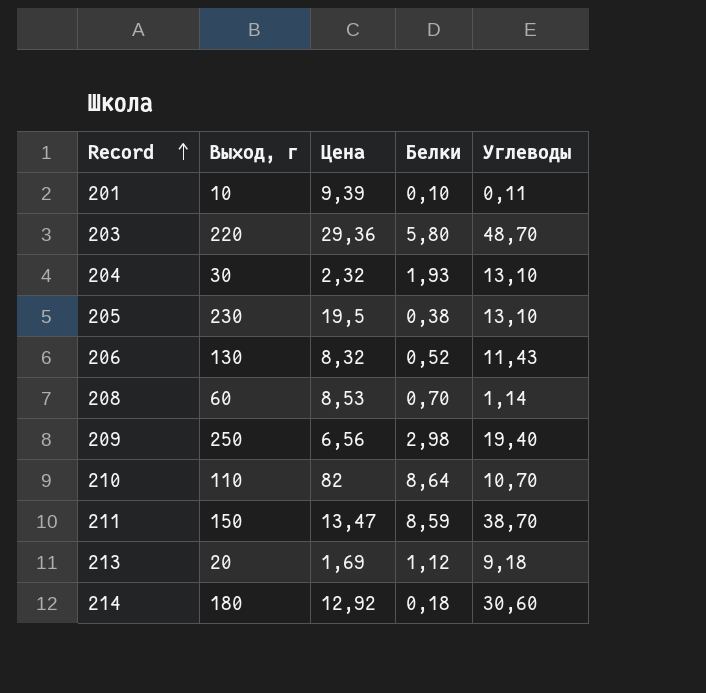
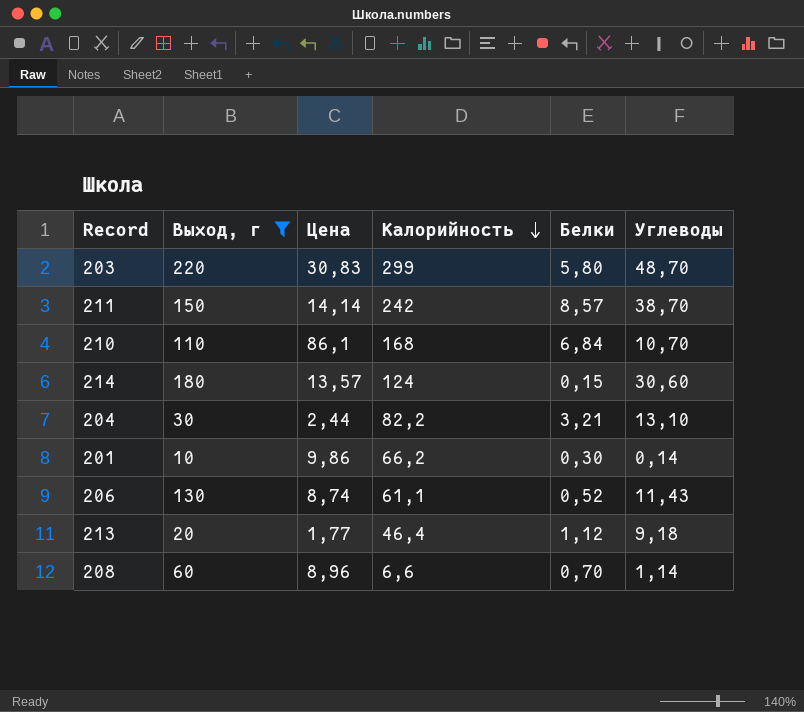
filter: none -> Выход, г <= 220
row order: Record ascending -> Калорийность descending
column Калорийность | position: none -> 4
203 | Цена: 29,36 -> 30,83
211 | Цена: 13,47 -> 14,14
211 | Белки: 8,59 -> 8,57
210 | Цена: 82 -> 86,1
210 | Белки: 8,64 -> 6,84
214 | Цена: 12,92 -> 13,57
214 | Белки: 0,18 -> 0,15
204 | Цена: 2,32 -> 2,44
204 | Белки: 1,93 -> 3,21
201 | Цена: 9,39 -> 9,86
201 | Белки: 0,10 -> 0,30
201 | Углеводы: 0,11 -> 0,14
206 | Цена: 8,32 -> 8,74
213 | Цена: 1,69 -> 1,77
208 | Цена: 8,53 -> 8,96

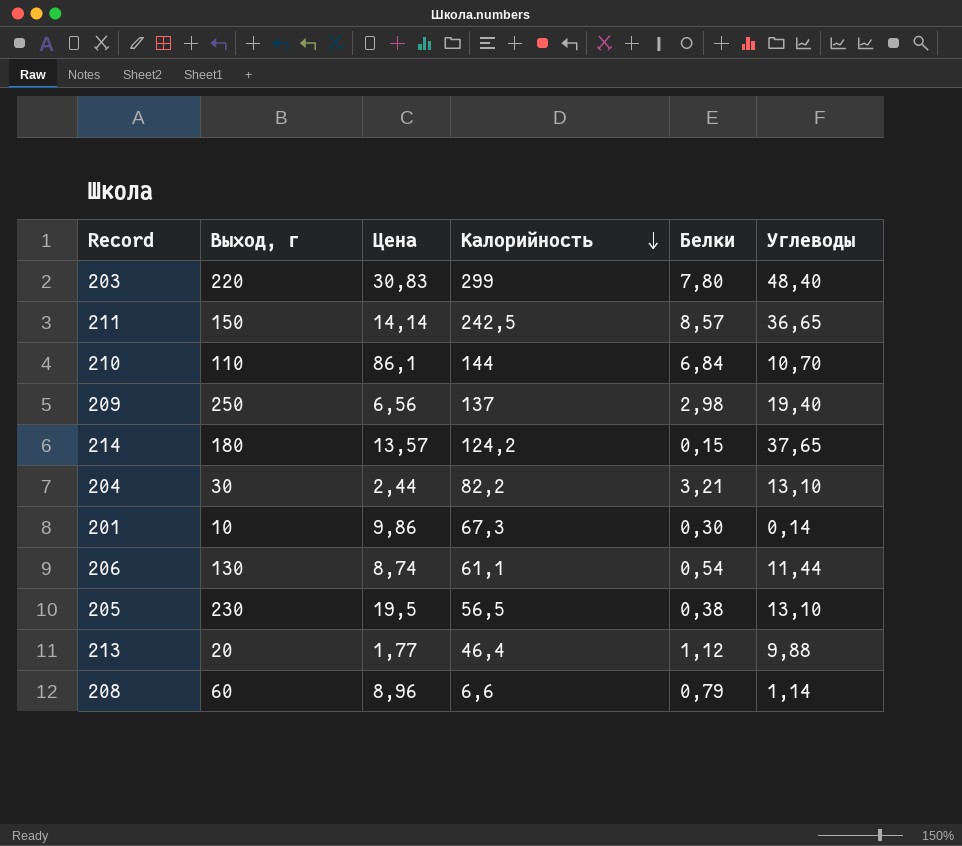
filter: Выход, г <= 220 -> none
203 | Белки: 5,80 -> 7,80
203 | Углеводы: 48,70 -> 48,40
211 | Калорийность: 242 -> 242,5
211 | Углеводы: 38,70 -> 36,65
210 | Калорийность: 168 -> 144
214 | Калорийность: 124 -> 124,2
214 | Углеводы: 30,60 -> 37,65
201 | Калорийность: 66,2 -> 67,3
206 | Белки: 0,52 -> 0,54
206 | Углеводы: 11,43 -> 11,44
213 | Углеводы: 9,18 -> 9,88
208 | Белки: 0,70 -> 0,79

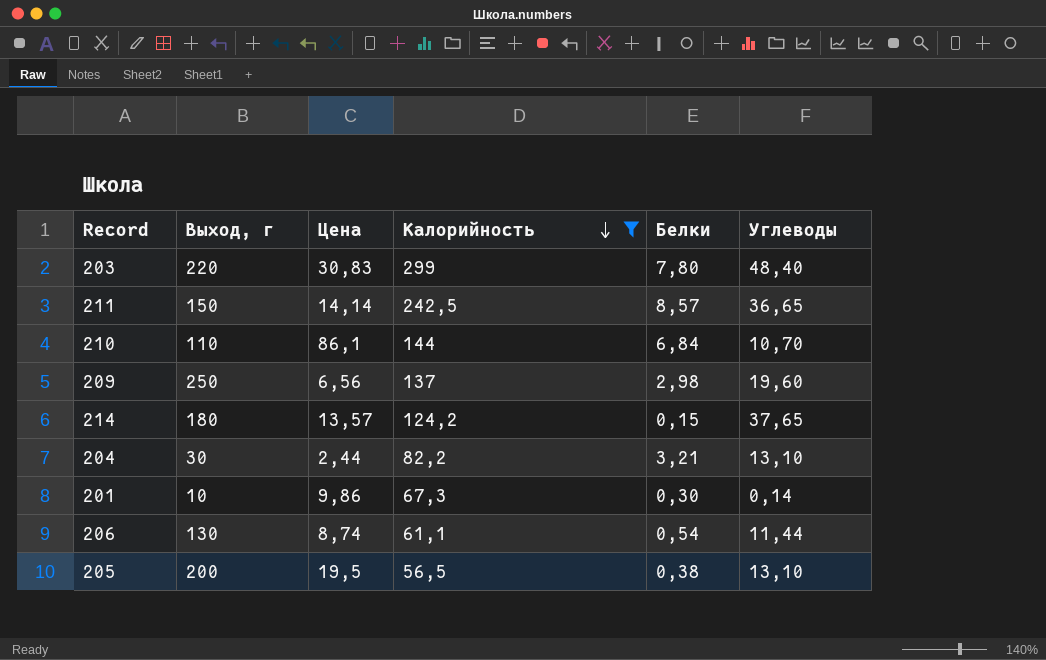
filter: none -> Калорийность >= 56,5
209 | Углеводы: 19,40 -> 19,60
205 | Выход, г: 230 -> 200

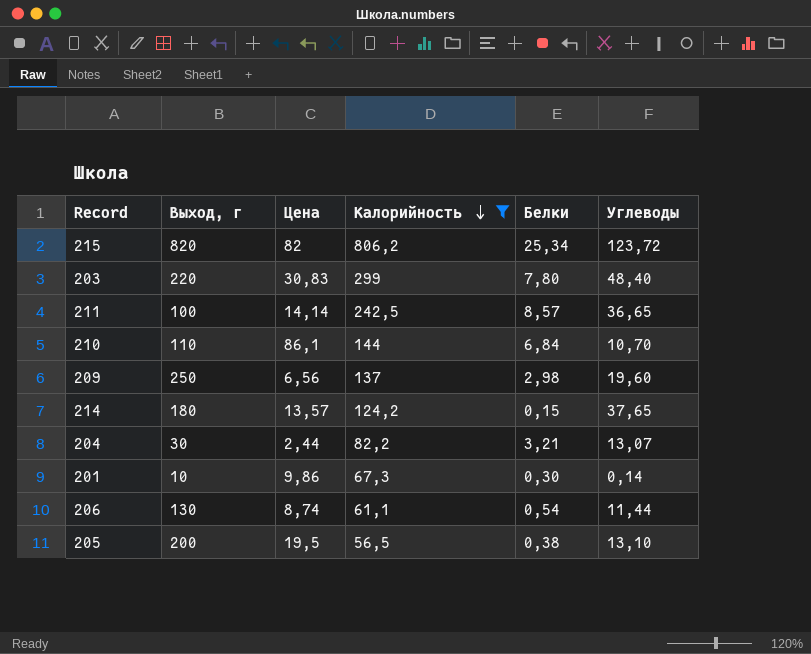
row 215: none -> 820 | 82 | 806,2 | 25,34 | 123,72
211 | Выход, г: 150 -> 100
204 | Углеводы: 13,10 -> 13,07

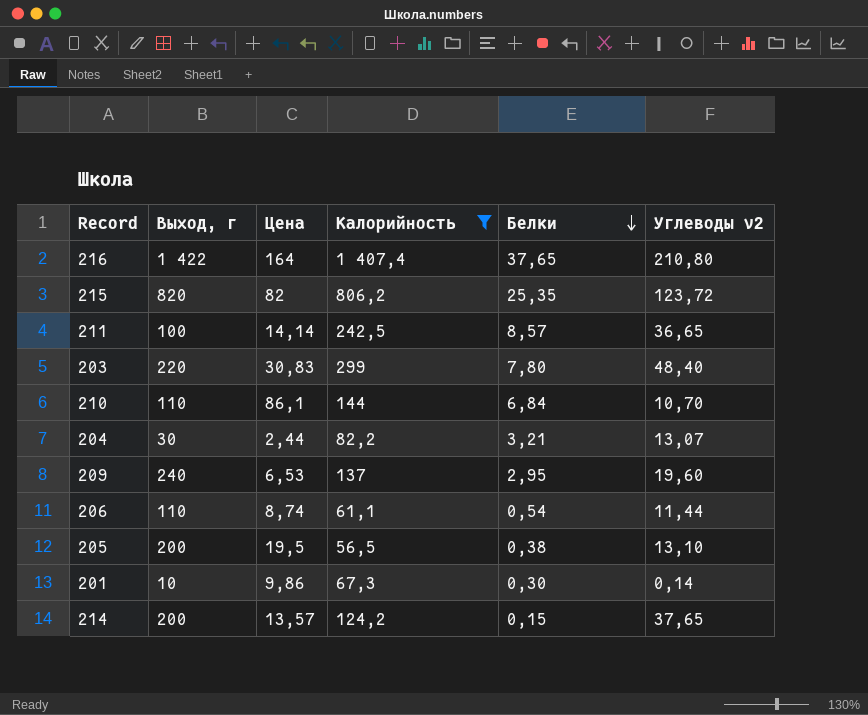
row order: Калорийность descending -> Белки descending
column name: Углеводы -> Углеводы v2
row 216: none -> 1 422 | 164 | 1 407,4 | 37,65 | 210,80
215 | Белки: 25,34 -> 25,35
209 | Выход, г: 250 -> 240
209 | Цена: 6,56 -> 6,53
209 | Белки: 2,98 -> 2,95
206 | Выход, г: 130 -> 110
214 | Выход, г: 180 -> 200

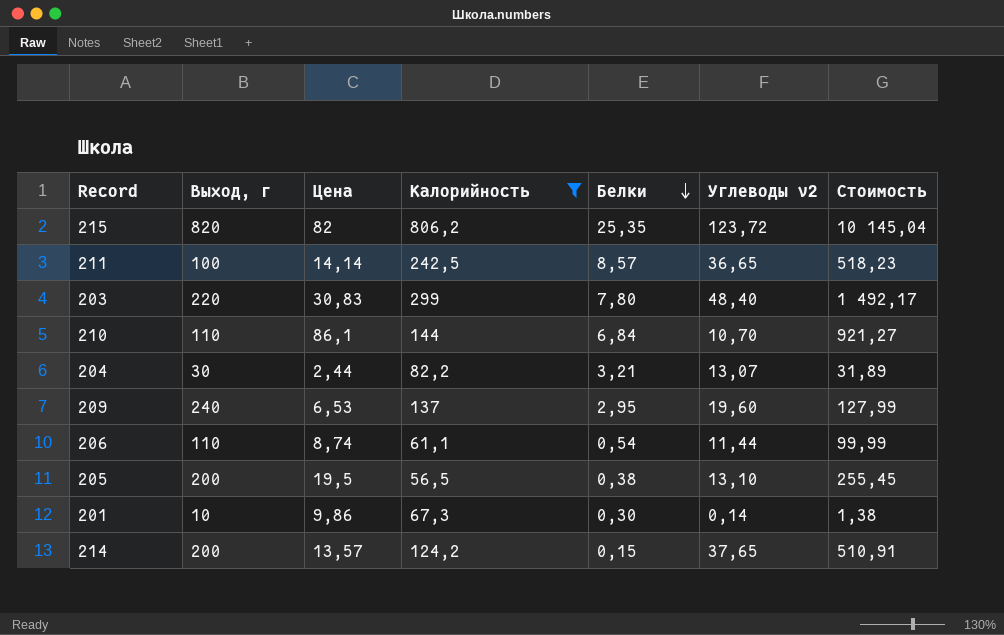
column Стоимость | formula: none -> [Цена] * [Углеводы v2]
row 216: 1 422 | 164 | 1 407,4 | 37,65 | 210,80 -> none

